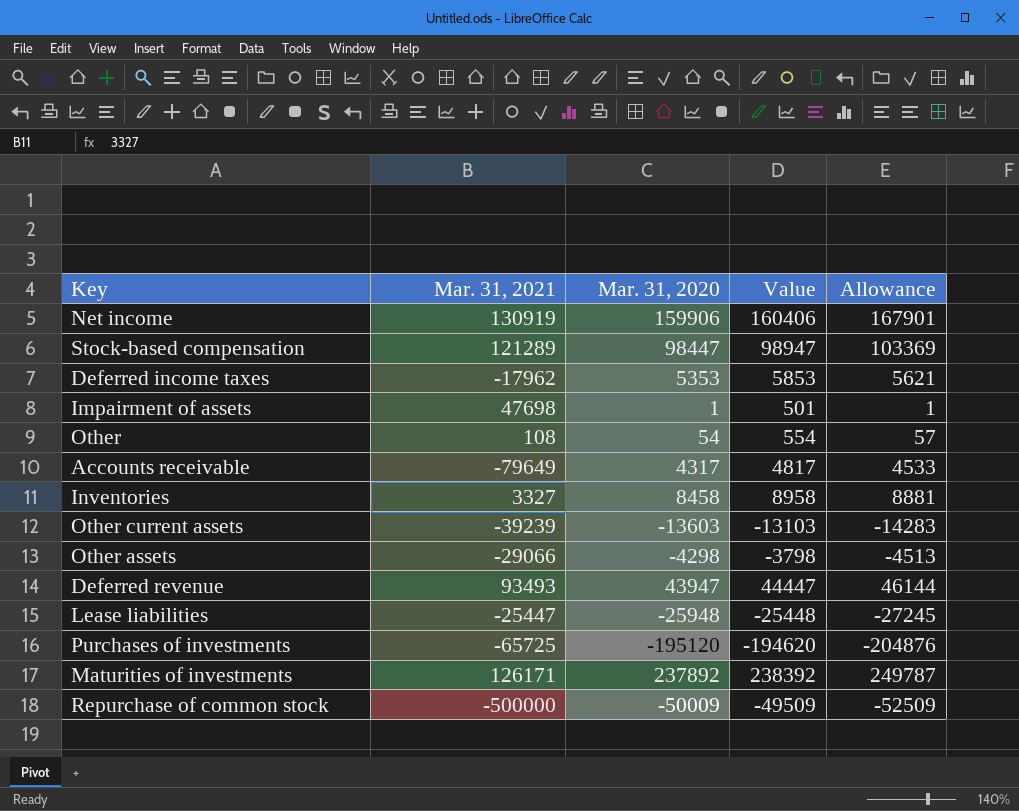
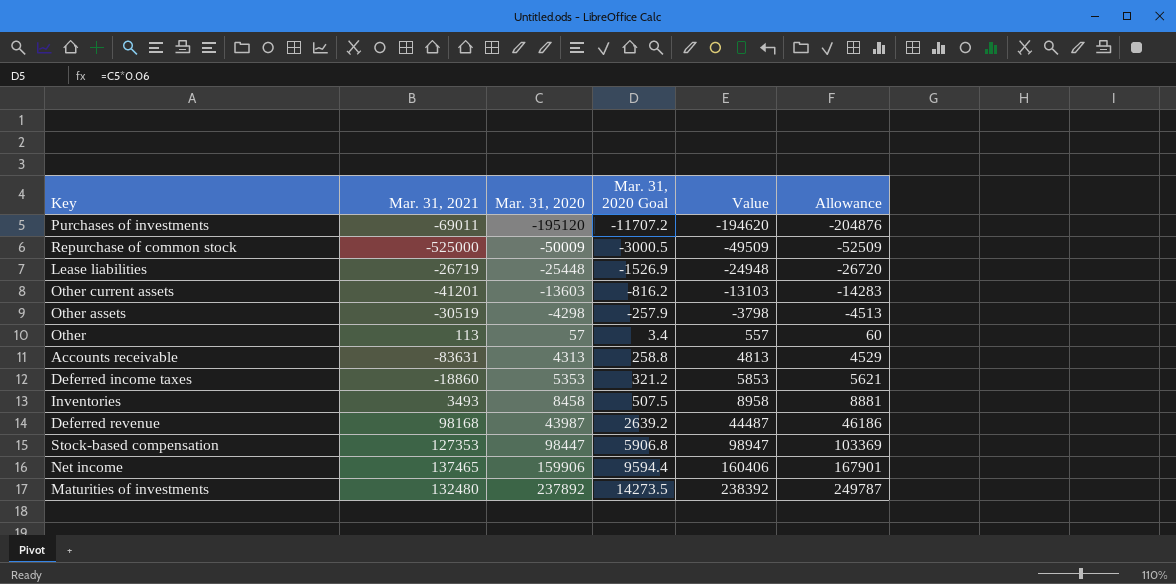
row order: none -> Mar. 31, 2020 ascending
column Mar. 31, 2020 Goal | formula: none -> [Mar. 31, 2020] * 0.06
row Impairment of assets: 47698 | 1 | 501 | 1 -> none
Purchases of investments | Mar. 31, 2021: -65725 -> -69011
Repurchase of common stock | Mar. 31, 2021: -500000 -> -525000
Lease liabilities | Mar. 31, 2021: -25447 -> -26719
Lease liabilities | Mar. 31, 2020: -25948 -> -25448
Lease liabilities | Value: -25448 -> -24948
Lease liabilities | Allowance: -27245 -> -26720
Other current assets | Mar. 31, 2021: -39239 -> -41201
Other assets | Mar. 31, 2021: -29066 -> -30519
Other | Mar. 31, 2021: 108 -> 113
Other | Mar. 31, 2020: 54 -> 57
Other | Value: 554 -> 557
Other | Allowance: 57 -> 60
Accounts receivable | Mar. 31, 2021: -79649 -> -83631
Accounts receivable | Mar. 31, 2020: 4317 -> 4313
Accounts receivable | Value: 4817 -> 4813
Accounts receivable | Allowance: 4533 -> 4529
Deferred income taxes | Mar. 31, 2021: -17962 -> -18860
Inventories | Mar. 31, 2021: 3327 -> 3493
Deferred revenue | Mar. 31, 2021: 93493 -> 98168
Deferred revenue | Mar. 31, 2020: 43947 -> 43987
Deferred revenue | Value: 44447 -> 44487
Deferred revenue | Allowance: 46144 -> 46186
Stock-based compensation | Mar. 31, 2021: 121289 -> 127353
Net income | Mar. 31, 2021: 130919 -> 137465
Maturities of investments | Mar. 31, 2021: 126171 -> 132480

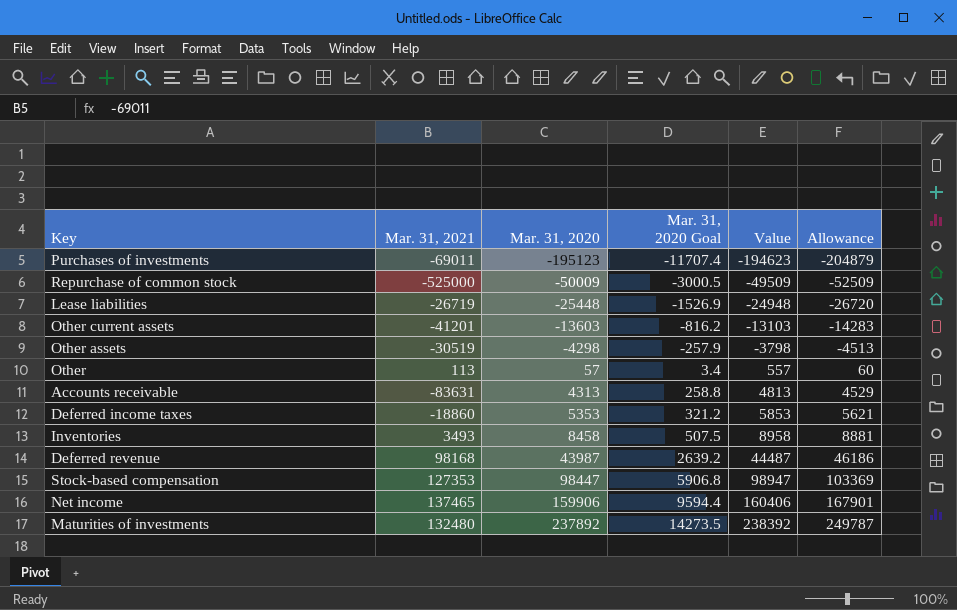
Purchases of investments | Mar. 31, 2020: -195120 -> -195123
Purchases of investments | Mar. 31, 2020 Goal: -11707.2 -> -11707.4
Purchases of investments | Value: -194620 -> -194623
Purchases of investments | Allowance: -204876 -> -204879

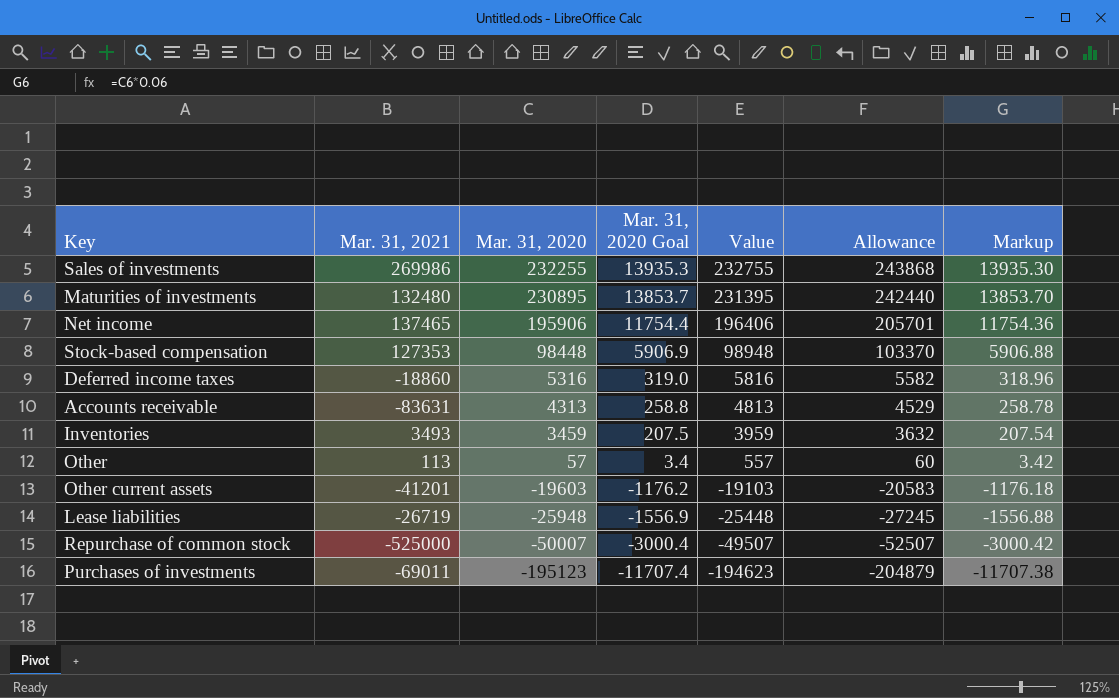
row order: Mar. 31, 2020 ascending -> Mar. 31, 2020 descending
column Markup | formula: none -> [Mar. 31, 2020] * 0.06
row Other assets: -30519 | -4298 | -257.9 | -3798 | -4513 -> none
row Deferred revenue: 98168 | 43987 | 2639.2 | 44487 | 46186 -> none
row Sales of investments: none -> 269986 | 232255 | 13935.3 | 232755 | 243868 | 13935.30
Maturities of investments | Mar. 31, 2020: 237892 -> 230895
Maturities of investments | Mar. 31, 2020 Goal: 14273.5 -> 13853.7
Maturities of investments | Value: 238392 -> 231395
Maturities of investments | Allowance: 249787 -> 242440
Net income | Mar. 31, 2020: 159906 -> 195906
Net income | Mar. 31, 2020 Goal: 9594.4 -> 11754.4
Net income | Value: 160406 -> 196406
Net income | Allowance: 167901 -> 205701
Stock-based compensation | Mar. 31, 2020: 98447 -> 98448
Stock-based compensation | Mar. 31, 2020 Goal: 5906.8 -> 5906.9
Stock-based compensation | Value: 98947 -> 98948
Stock-based compensation | Allowance: 103369 -> 103370
Deferred income taxes | Mar. 31, 2020: 5353 -> 5316
Deferred income taxes | Mar. 31, 2020 Goal: 321.2 -> 319.0
Deferred income taxes | Value: 5853 -> 5816
Deferred income taxes | Allowance: 5621 -> 5582
Inventories | Mar. 31, 2020: 8458 -> 3459
Inventories | Mar. 31, 2020 Goal: 507.5 -> 207.5
Inventories | Value: 8958 -> 3959
Inventories | Allowance: 8881 -> 3632
Other current assets | Mar. 31, 2020: -13603 -> -19603
Other current assets | Mar. 31, 2020 Goal: -816.2 -> -1176.2
Other current assets | Value: -13103 -> -19103
Other current assets | Allowance: -14283 -> -20583
Lease liabilities | Mar. 31, 2020: -25448 -> -25948
Lease liabilities | Mar. 31, 2020 Goal: -1526.9 -> -1556.9
Lease liabilities | Value: -24948 -> -25448
Lease liabilities | Allowance: -26720 -> -27245
Repurchase of common stock | Mar. 31, 2020: -50009 -> -50007
Repurchase of common stock | Mar. 31, 2020 Goal: -3000.5 -> -3000.4
Repurchase of common stock | Value: -49509 -> -49507
Repurchase of common stock | Allowance: -52509 -> -52507

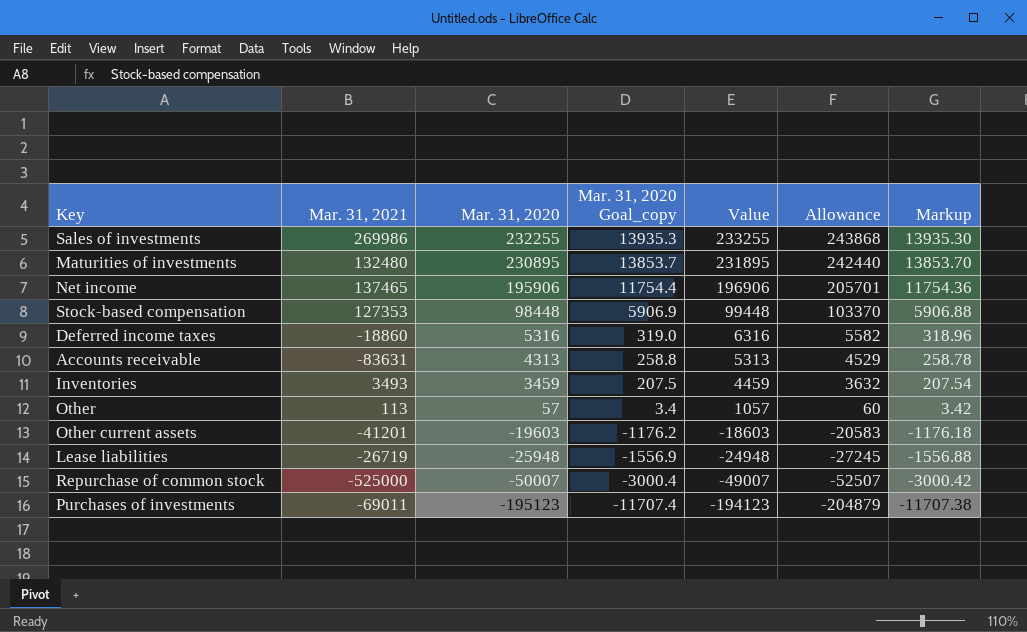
column name: Mar. 31, 2020 Goal -> Mar. 31, 2020 Goal_copy
column Value | formula: [Mar. 31, 2020] + 500 -> [Mar. 31, 2020] + 1000

